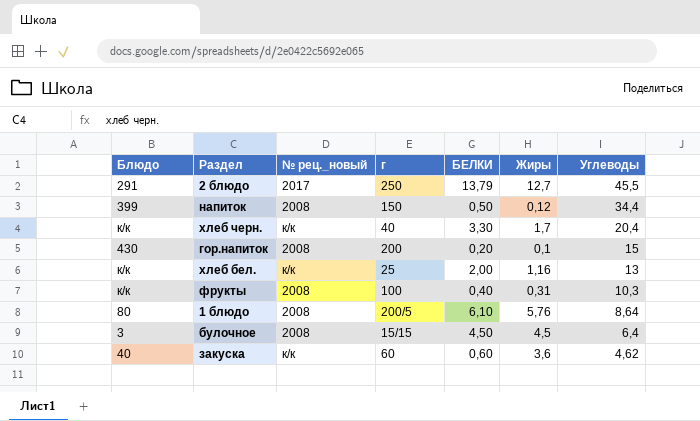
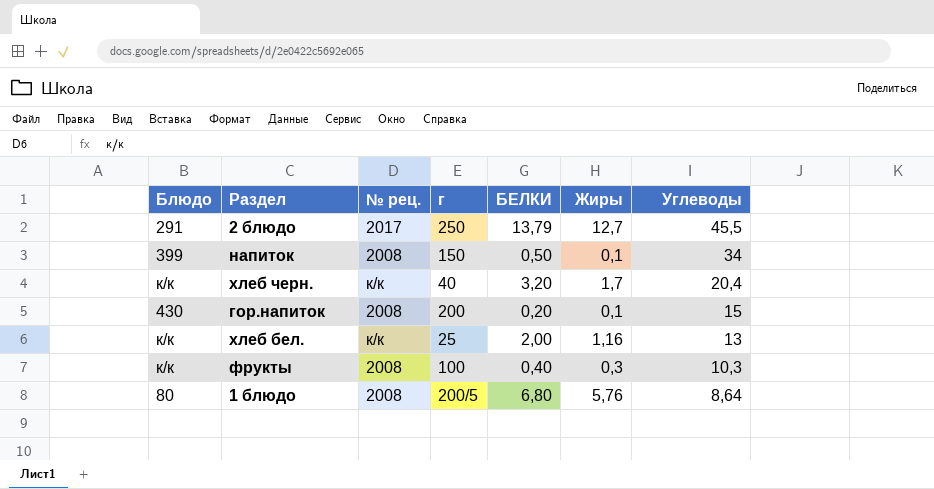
column name: № рец._новый -> № рец.
row булочное: 3 | 2008 | 15/15 | 4,50 | 4,5 | 6,4 -> none
row закуска: 40 | к/к | 60 | 0,60 | 3,6 | 4,62 -> none
напиток | Жиры: 0,12 -> 0,1
напиток | Углеводы: 34,4 -> 34
хлеб черн. | БЕЛКИ: 3,30 -> 3,20
фрукты | Жиры: 0,31 -> 0,3
1 блюдо | БЕЛКИ: 6,10 -> 6,80

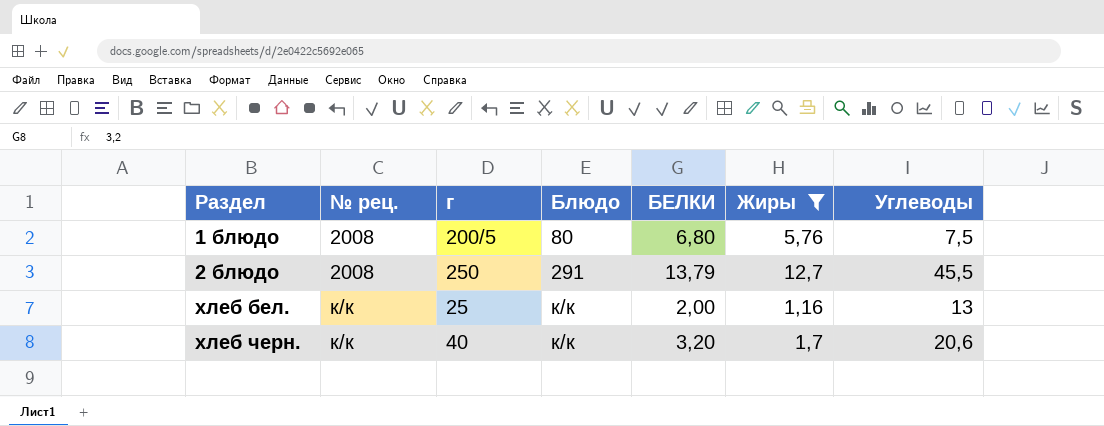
filter: none -> Жиры >= 1,16
row order: Углеводы descending -> Раздел ascending
column Блюдо | position: 1 -> 4
1 блюдо | Углеводы: 8,64 -> 7,5
2 блюдо | № рец.: 2017 -> 2008
хлеб черн. | Углеводы: 20,4 -> 20,6

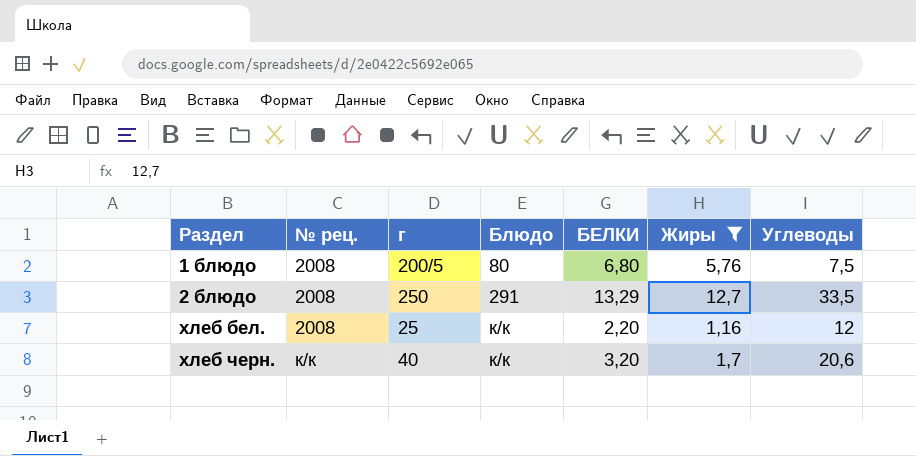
2 блюдо | БЕЛКИ: 13,79 -> 13,29
2 блюдо | Углеводы: 45,5 -> 33,5
хлеб бел. | № рец.: к/к -> 2008
хлеб бел. | БЕЛКИ: 2,00 -> 2,20
хлеб бел. | Углеводы: 13 -> 12

